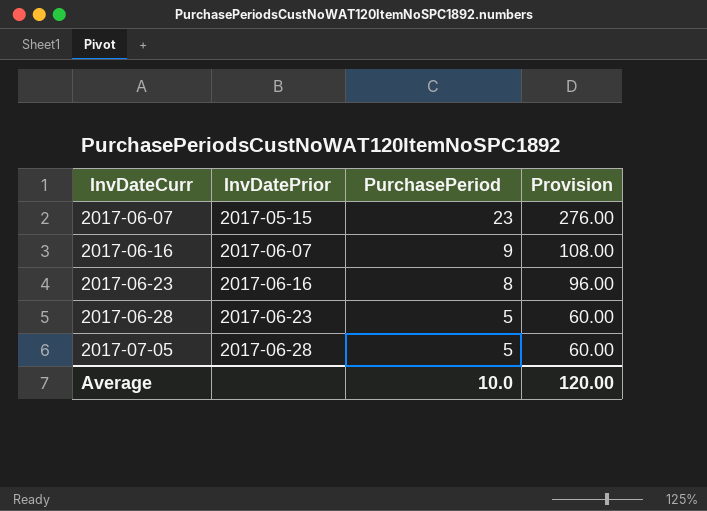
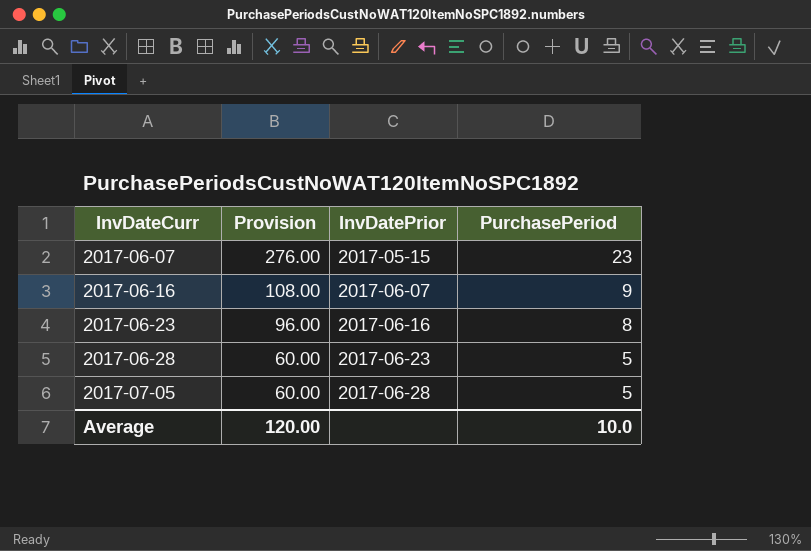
column Provision | position: 4 -> 2

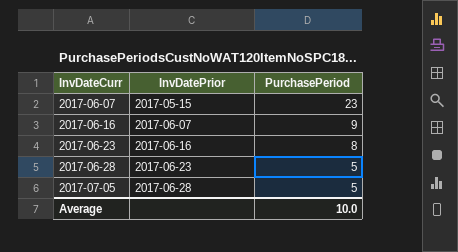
column Provision | formula: [PurchasePeriod] * 12 -> none

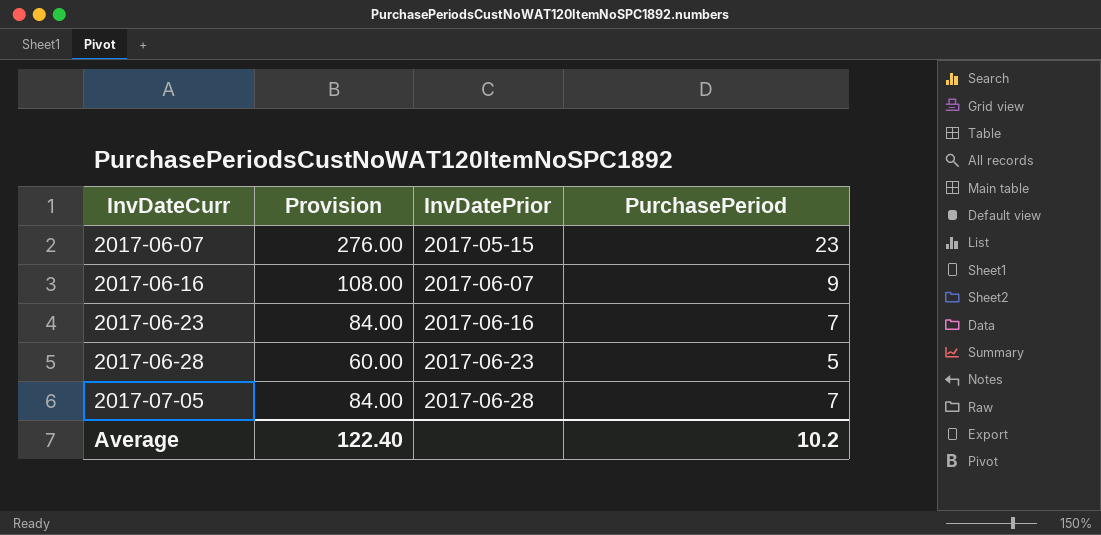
column Provision | formula: none -> [PurchasePeriod] * 12
2017-06-23 | PurchasePeriod: 8 -> 7
2017-07-05 | PurchasePeriod: 5 -> 7
Average | PurchasePeriod: 10.0 -> 10.2

